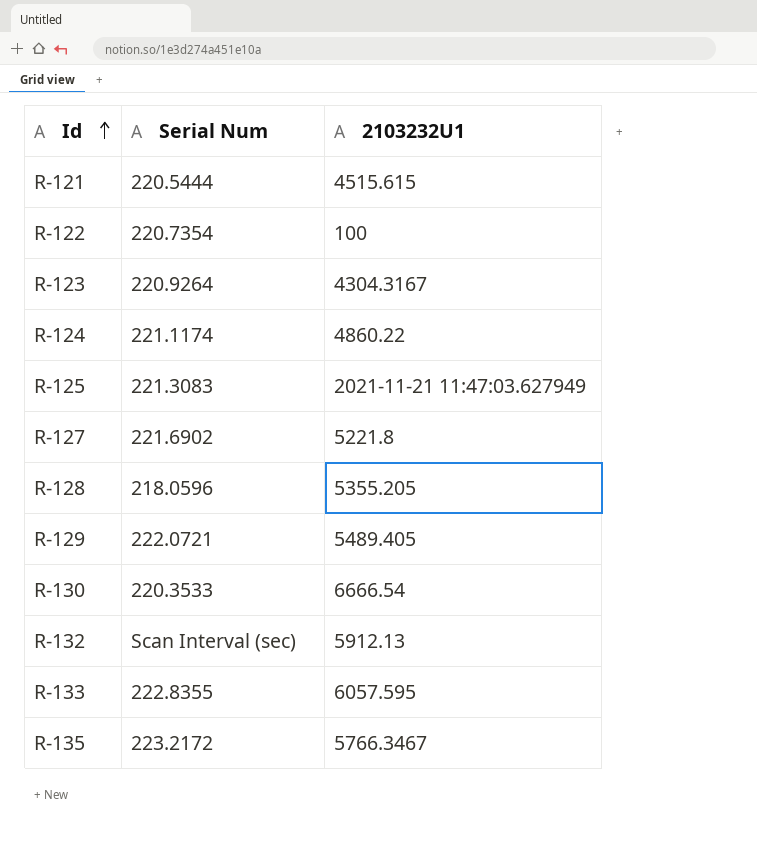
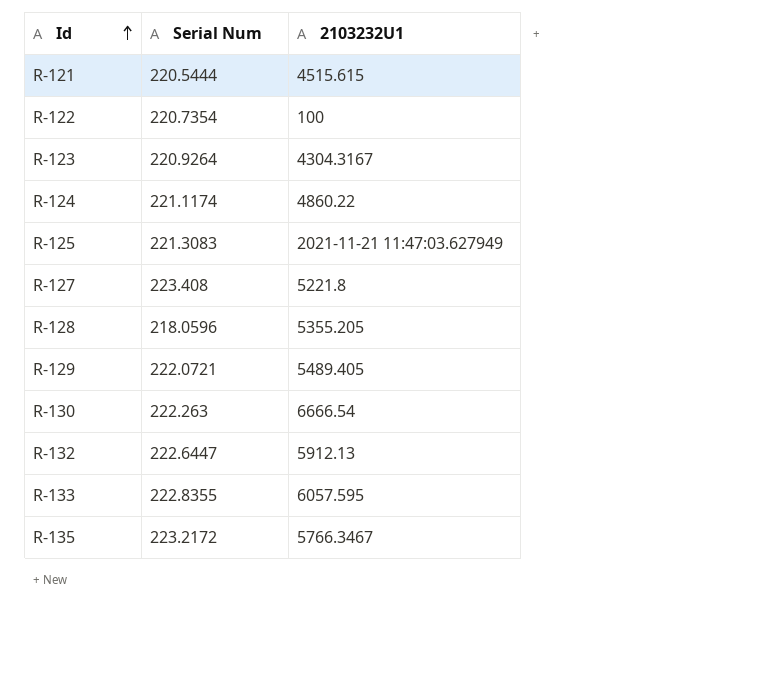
R-127 | Serial Num: 221.6902 -> 223.408
R-130 | Serial Num: 220.3533 -> 222.263
R-132 | Serial Num: Scan Interval (sec) -> 222.6447

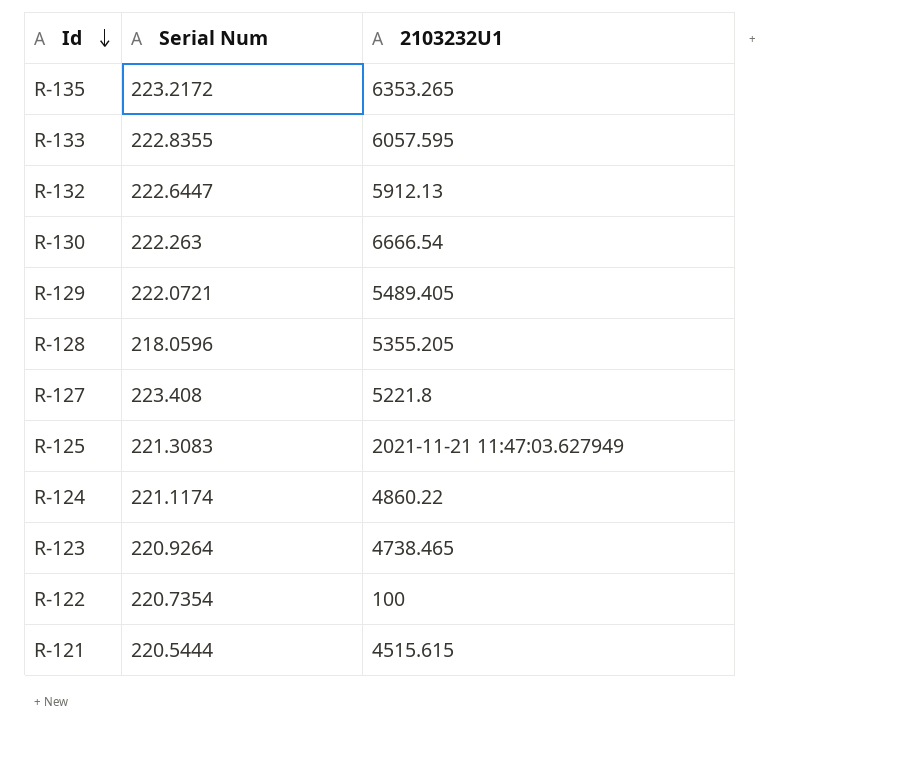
row order: Id ascending -> Id descending
R-135 | 2103232U1: 5766.3467 -> 6353.265
R-123 | 2103232U1: 4304.3167 -> 4738.465

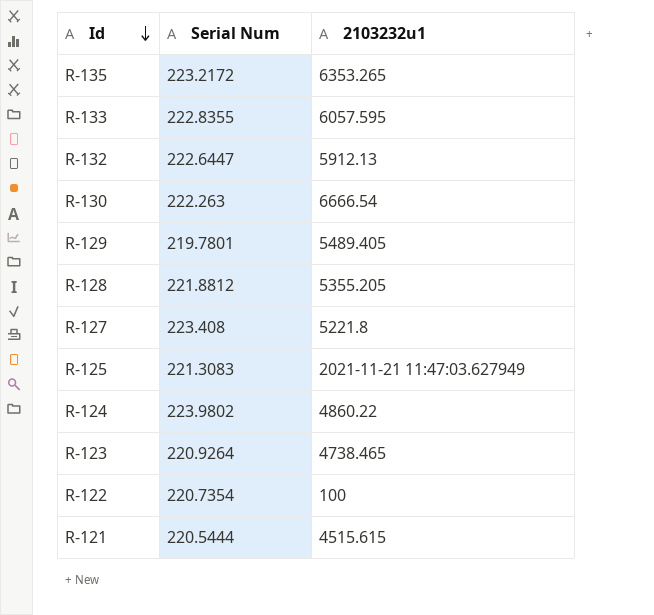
column name: 2103232U1 -> 2103232u1
R-129 | Serial Num: 222.0721 -> 219.7801
R-128 | Serial Num: 218.0596 -> 221.8812
R-124 | Serial Num: 221.1174 -> 223.9802

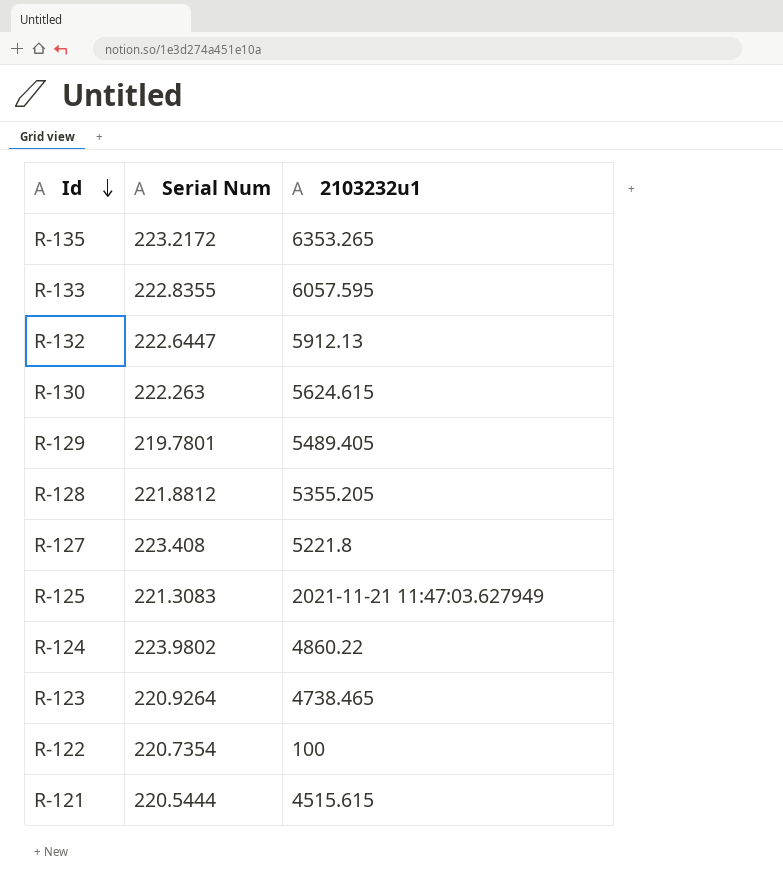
R-130 | 2103232u1: 6666.54 -> 5624.615

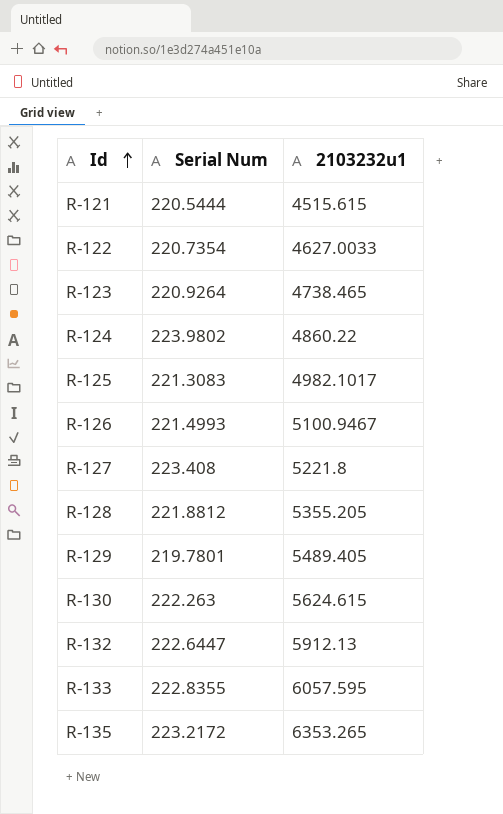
row order: Id descending -> Id ascending
R-122 | 2103232u1: 100 -> 4627.0033
R-125 | 2103232u1: 2021-11-21 11:47:03.627949 -> 4982.1017
row R-126: none -> 221.4993 | 5100.9467

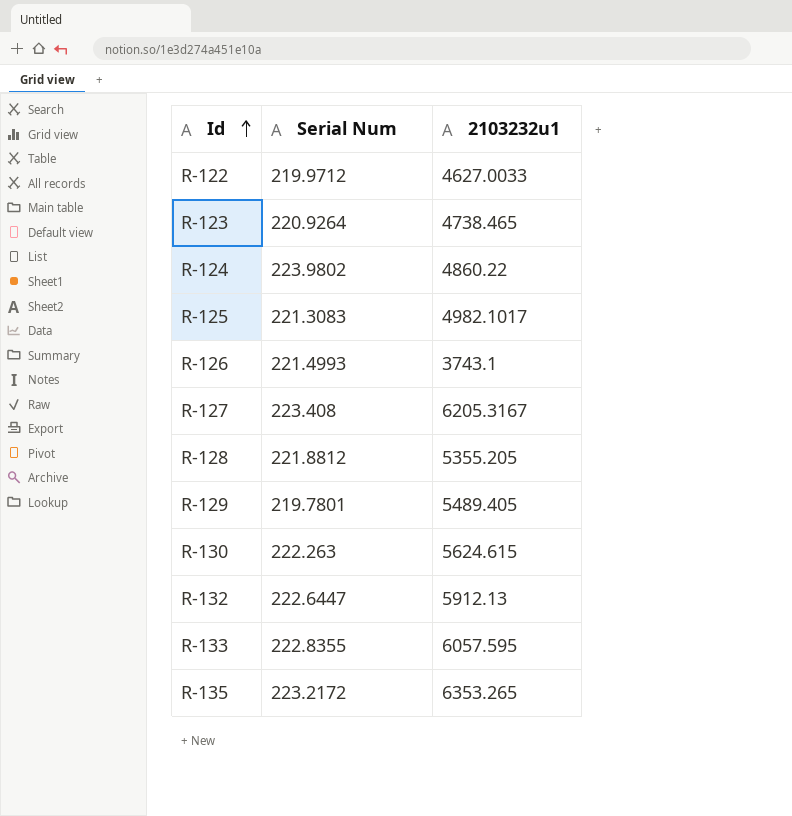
row R-121: 220.5444 | 4515.615 -> none
R-122 | Serial Num: 220.7354 -> 219.9712
R-126 | 2103232u1: 5100.9467 -> 3743.1
R-127 | 2103232u1: 5221.8 -> 6205.3167

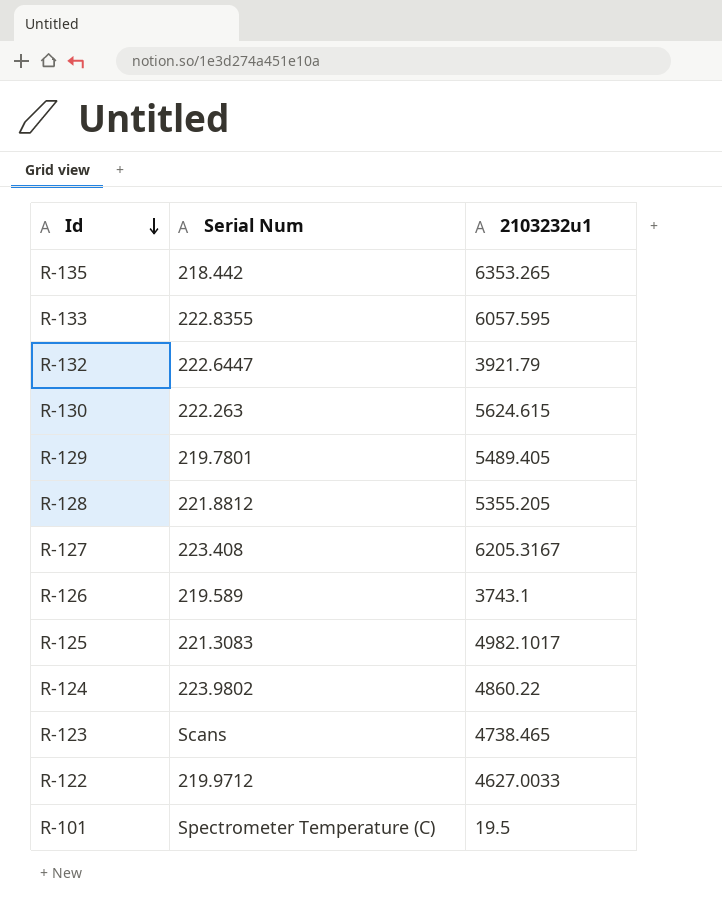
row order: Id ascending -> Id descending
R-135 | Serial Num: 223.2172 -> 218.442
R-132 | 2103232u1: 5912.13 -> 3921.79
R-126 | Serial Num: 221.4993 -> 219.589
R-123 | Serial Num: 220.9264 -> Scans
row R-101: none -> Spectrometer Temperature (C) | 19.5

